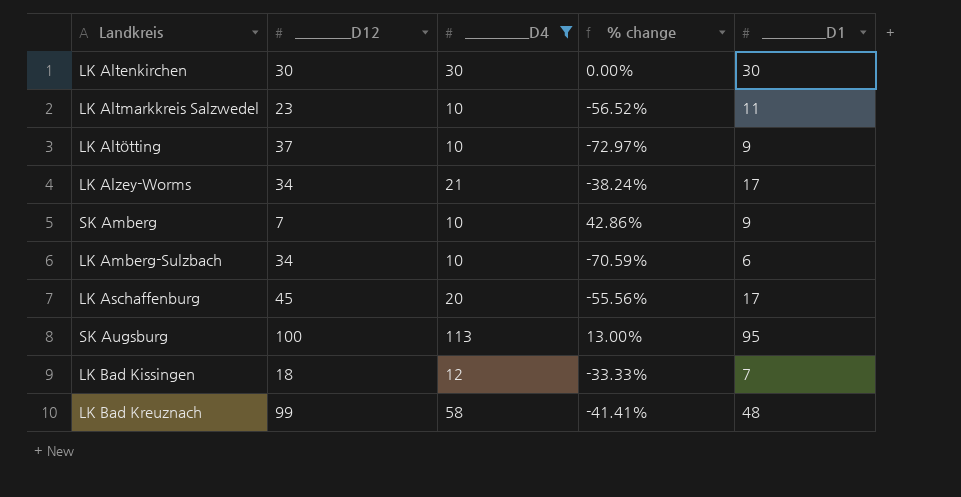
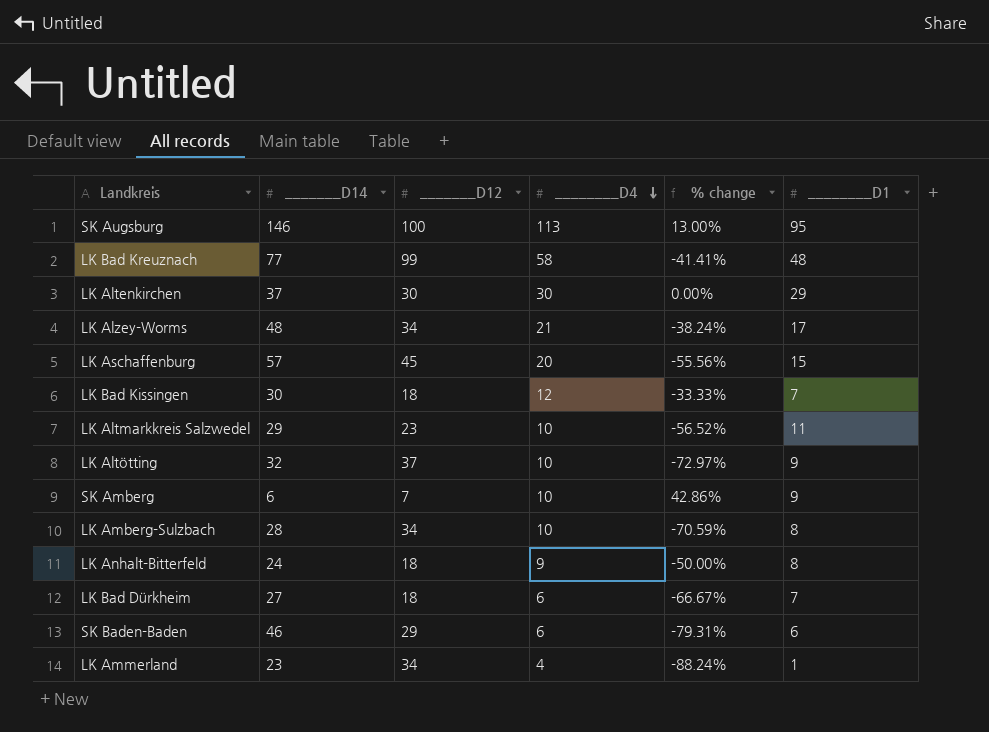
filter: ________D4 >= 10 -> none
row order: none -> ________D4 descending
column _______D14 | position: none -> 2
LK Altenkirchen | ________D1: 30 -> 29
LK Aschaffenburg | ________D1: 17 -> 15
LK Amberg-Sulzbach | ________D1: 6 -> 8

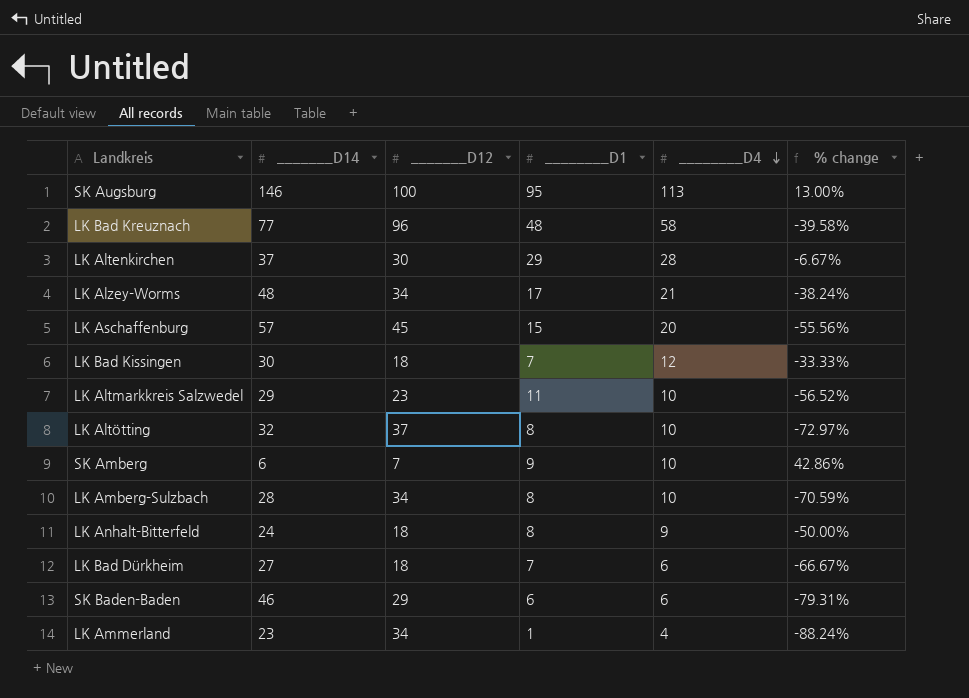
column ________D1 | position: 6 -> 4
LK Bad Kreuznach | _______D12: 99 -> 96
LK Bad Kreuznach | % change: -41.41% -> -39.58%
LK Altenkirchen | ________D4: 30 -> 28
LK Altenkirchen | % change: 0.00% -> -6.67%
LK Altötting | ________D1: 9 -> 8

